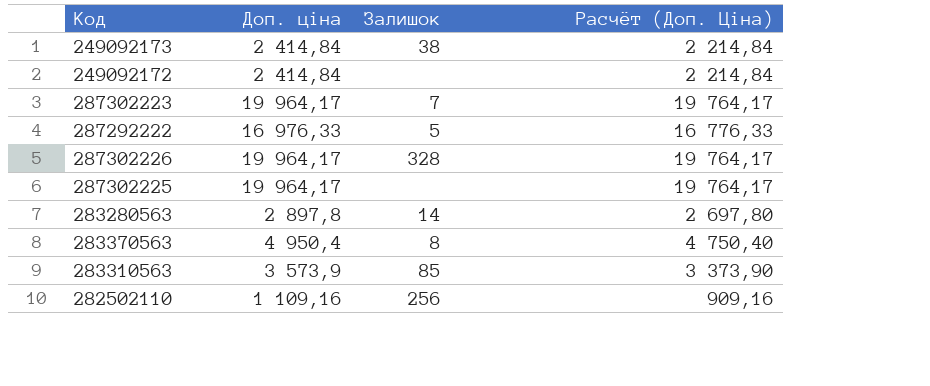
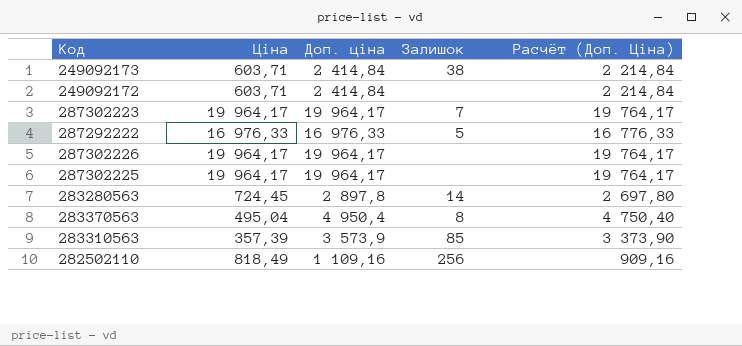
column Ціна | position: none -> 2
287302226 | Залишок: 328 -> none

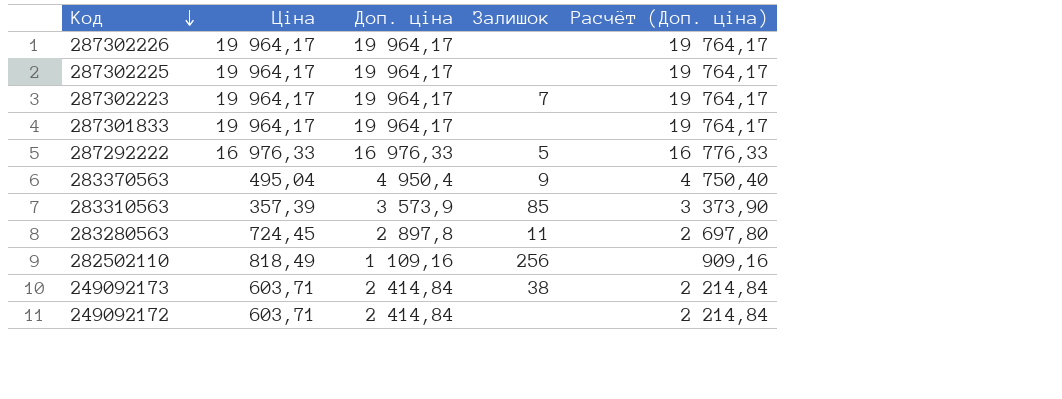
row order: none -> Код descending
column name: Расчёт (Доп. Ціна) -> Расчёт (Доп. ціна)
row 287301833: none -> 19 964,17 | 19 964,17 | none | 19 764,17
283370563 | Залишок: 8 -> 9
283280563 | Залишок: 14 -> 11

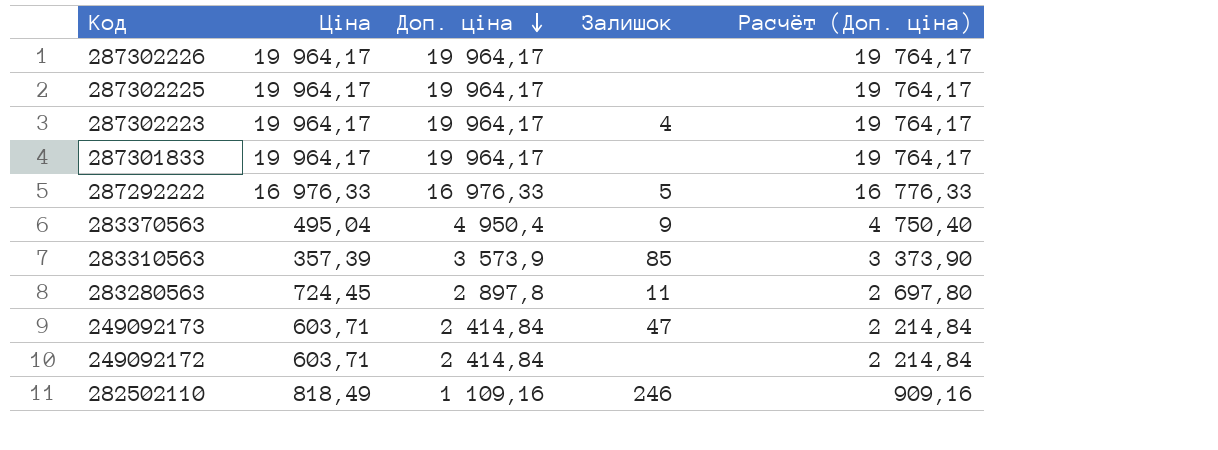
row order: Код descending -> Доп. ціна descending
287302223 | Залишок: 7 -> 4
249092173 | Залишок: 38 -> 47
282502110 | Залишок: 256 -> 246

